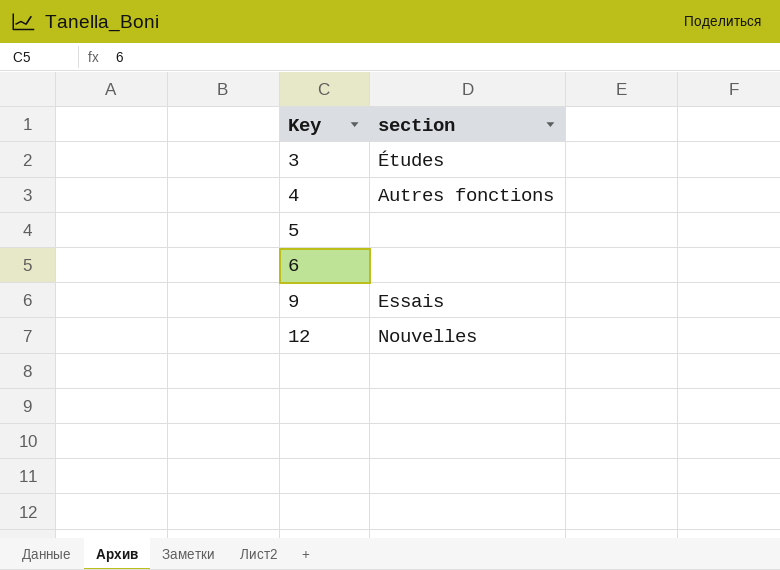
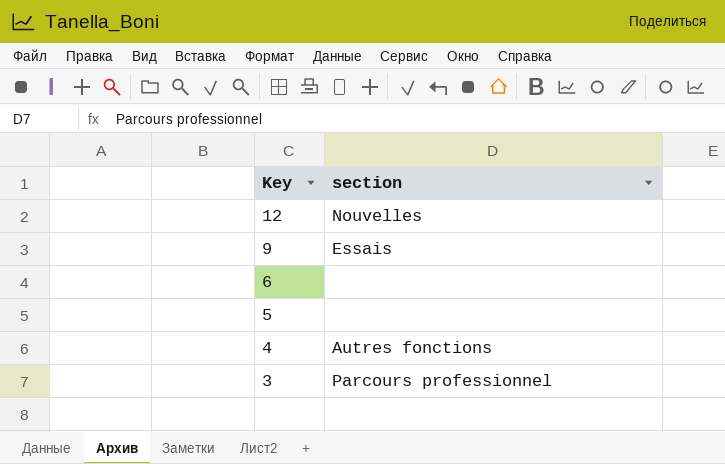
row order: Key ascending -> Key descending
3 | section: Études -> Parcours professionnel

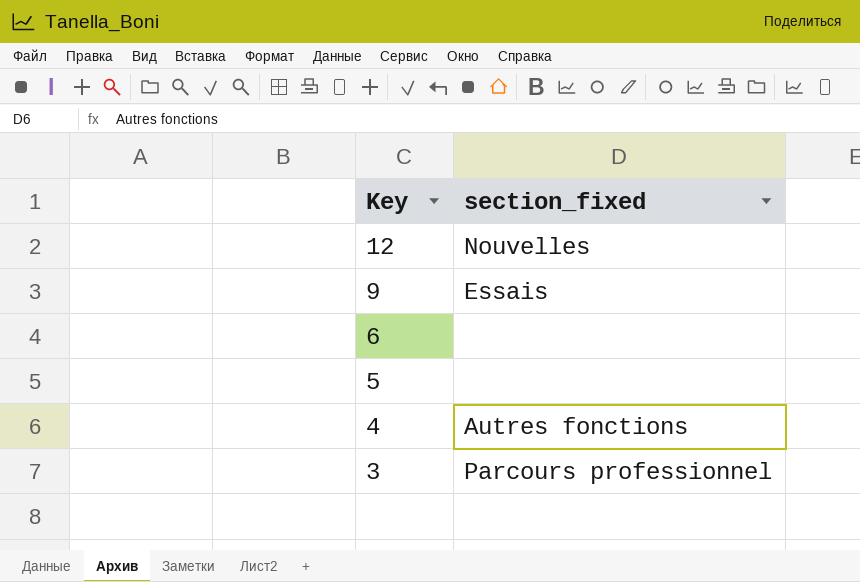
column name: section -> section_fixed

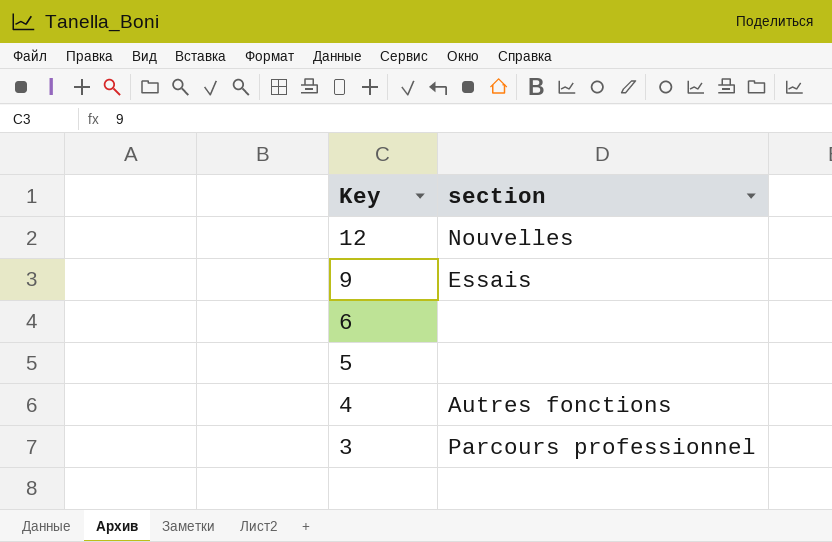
column name: section_fixed -> section

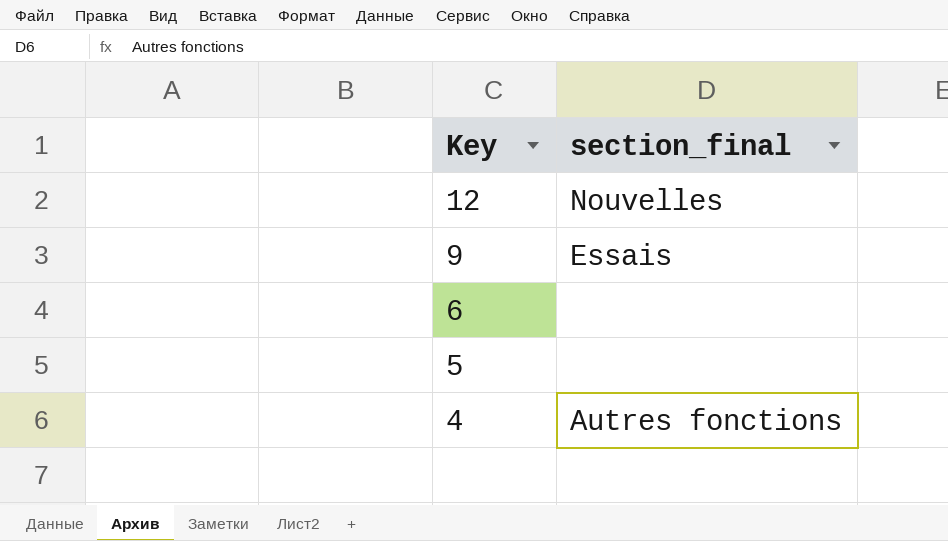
column name: section -> section_final
row 3: Parcours professionnel -> none

